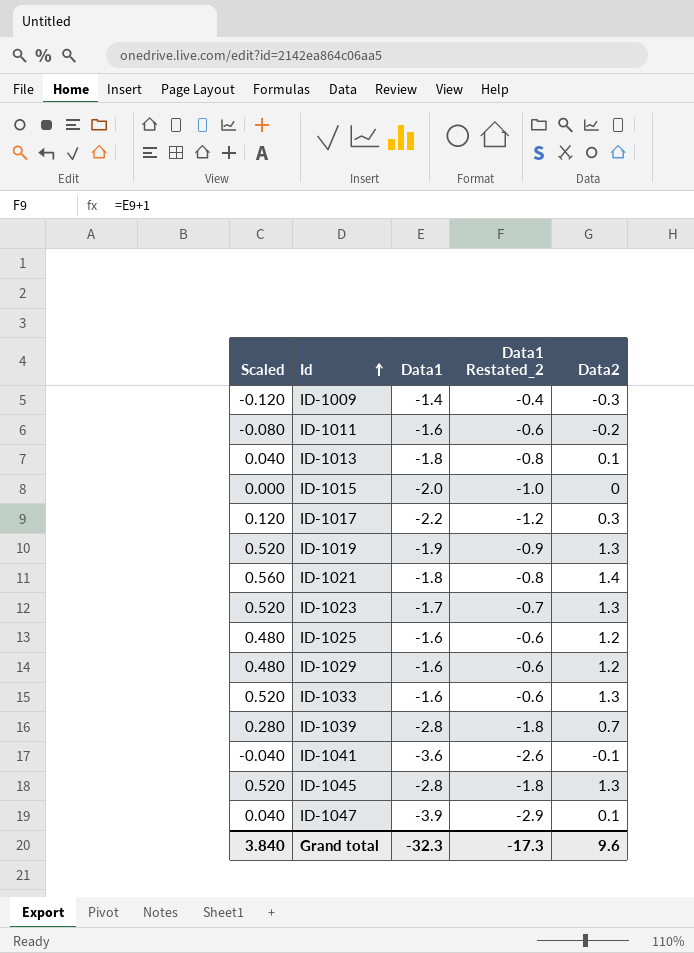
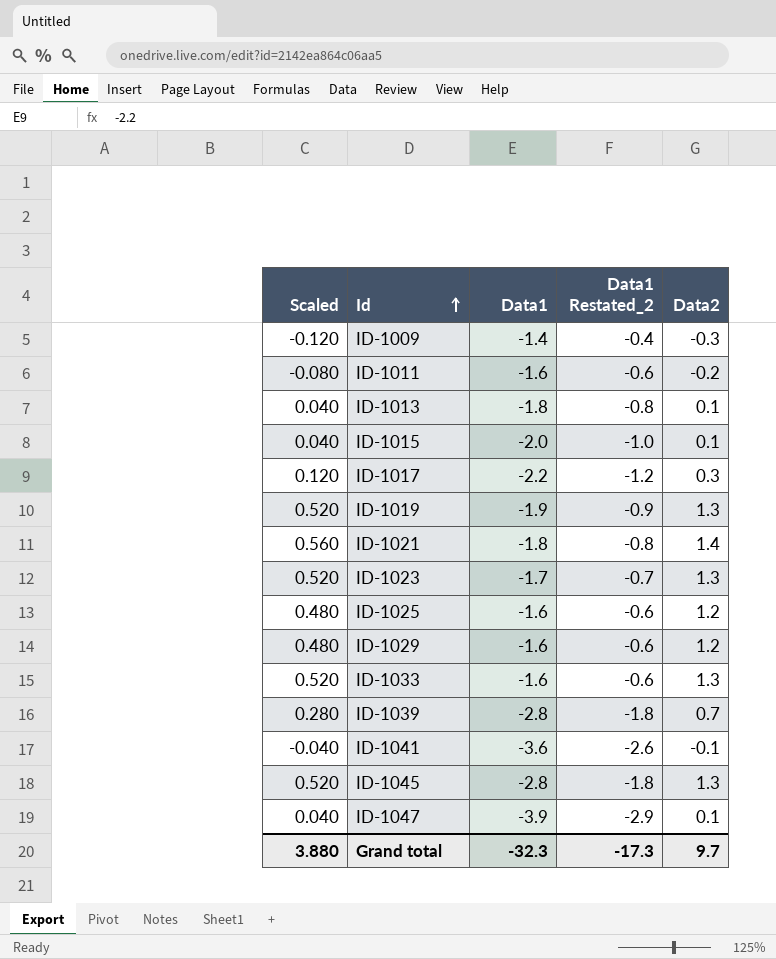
ID-1015 | Scaled: 0.000 -> 0.040
ID-1015 | Data2: 0 -> 0.1
Grand total | Scaled: 3.840 -> 3.880
Grand total | Data2: 9.6 -> 9.7

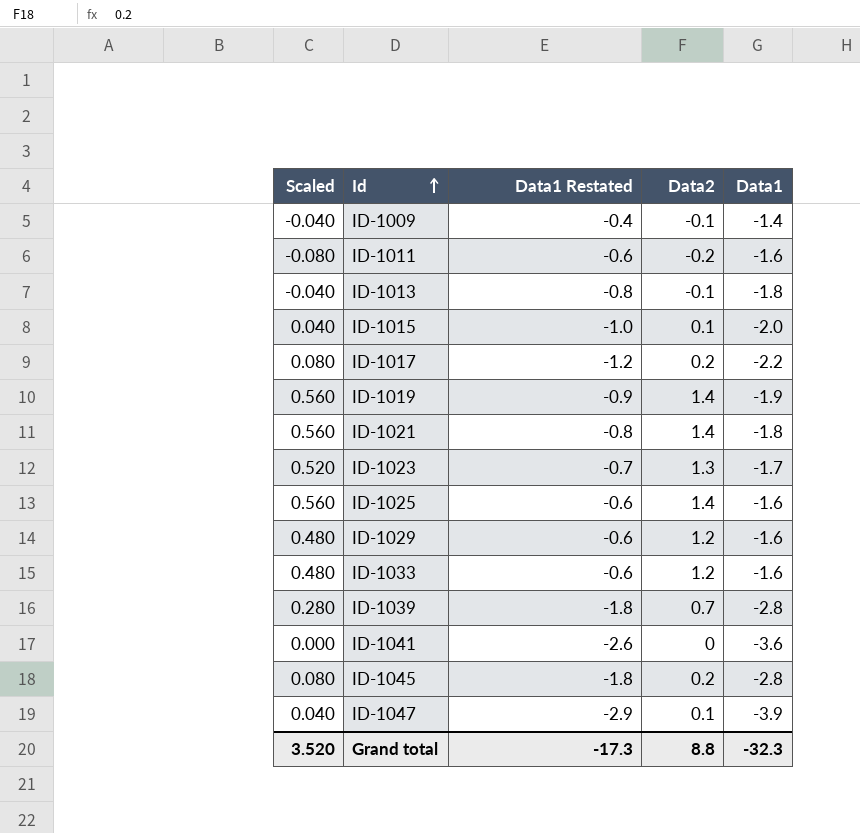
column name: Data1 Restated_2 -> Data1 Restated
column Data1 | position: 3 -> 5
ID-1009 | Scaled: -0.120 -> -0.040
ID-1009 | Data2: -0.3 -> -0.1
ID-1013 | Scaled: 0.040 -> -0.040
ID-1013 | Data2: 0.1 -> -0.1
ID-1017 | Scaled: 0.120 -> 0.080
ID-1017 | Data2: 0.3 -> 0.2
ID-1019 | Scaled: 0.520 -> 0.560
ID-1019 | Data2: 1.3 -> 1.4
ID-1025 | Scaled: 0.480 -> 0.560
ID-1025 | Data2: 1.2 -> 1.4
ID-1033 | Scaled: 0.520 -> 0.480
ID-1033 | Data2: 1.3 -> 1.2
ID-1041 | Scaled: -0.040 -> 0.000
ID-1041 | Data2: -0.1 -> 0
ID-1045 | Scaled: 0.520 -> 0.080
ID-1045 | Data2: 1.3 -> 0.2
Grand total | Scaled: 3.880 -> 3.520
Grand total | Data2: 9.7 -> 8.8

